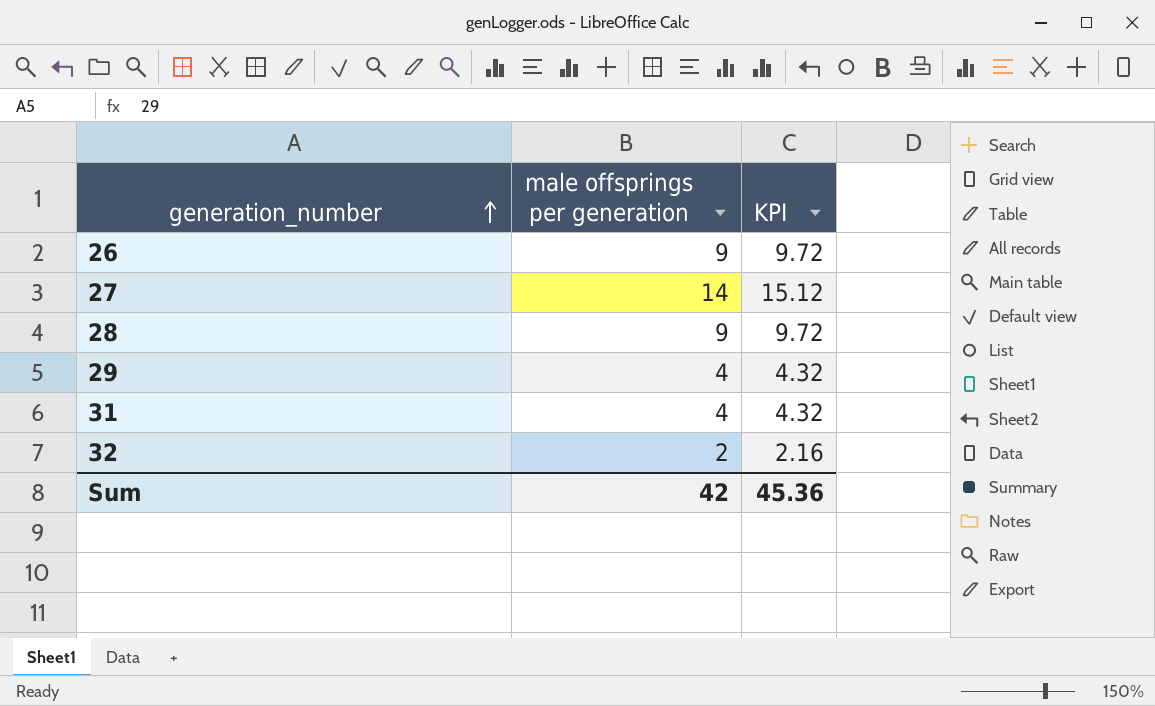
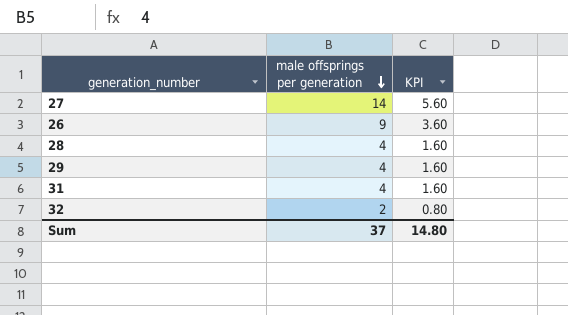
row order: generation_number ascending -> male offsprings per generation descending
column KPI | formula: [male offsprings per generation] * 1.08 -> [male offsprings per generation] * 0.4
28 | male offsprings per generation: 9 -> 4
Sum | male offsprings per generation: 42 -> 37
Sum | KPI: 45.36 -> 14.80

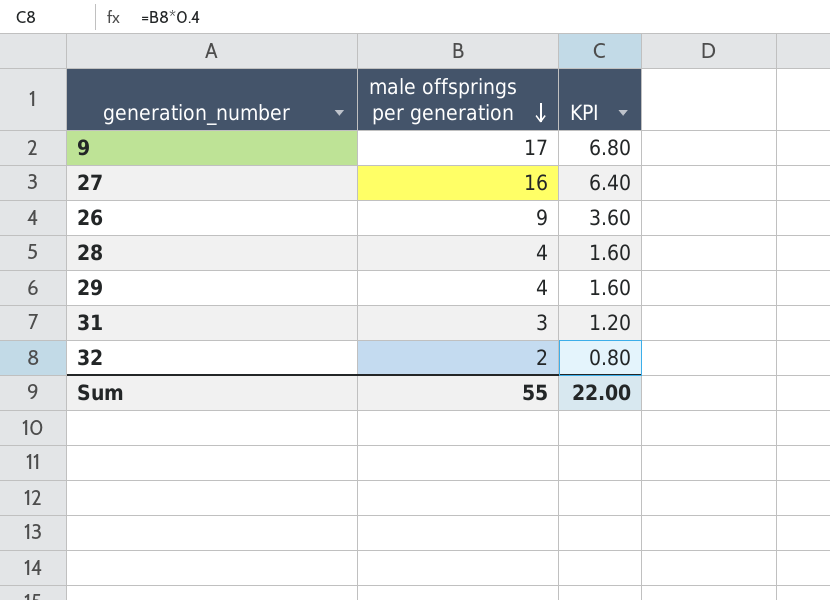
row 9: none -> 17 | 6.80
27 | male offsprings per generation: 14 -> 16
27 | KPI: 5.60 -> 6.40
31 | male offsprings per generation: 4 -> 3
31 | KPI: 1.60 -> 1.20
Sum | male offsprings per generation: 37 -> 55
Sum | KPI: 14.80 -> 22.00

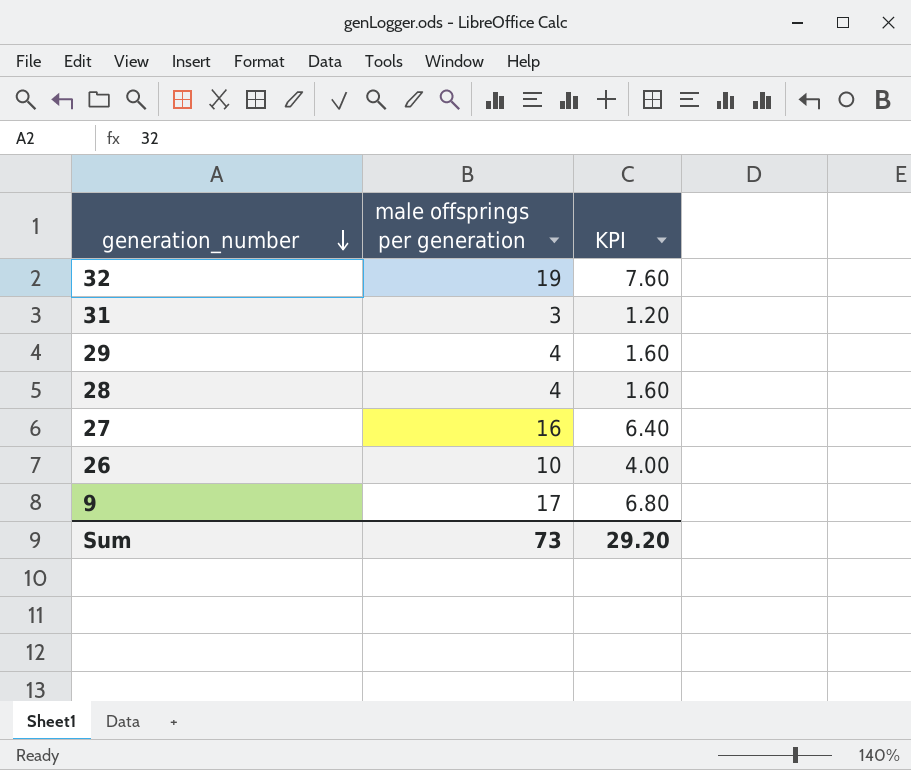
row order: male offsprings per generation descending -> generation_number descending
32 | male offsprings per generation: 2 -> 19
32 | KPI: 0.80 -> 7.60
26 | male offsprings per generation: 9 -> 10
26 | KPI: 3.60 -> 4.00
Sum | male offsprings per generation: 55 -> 73
Sum | KPI: 22.00 -> 29.20

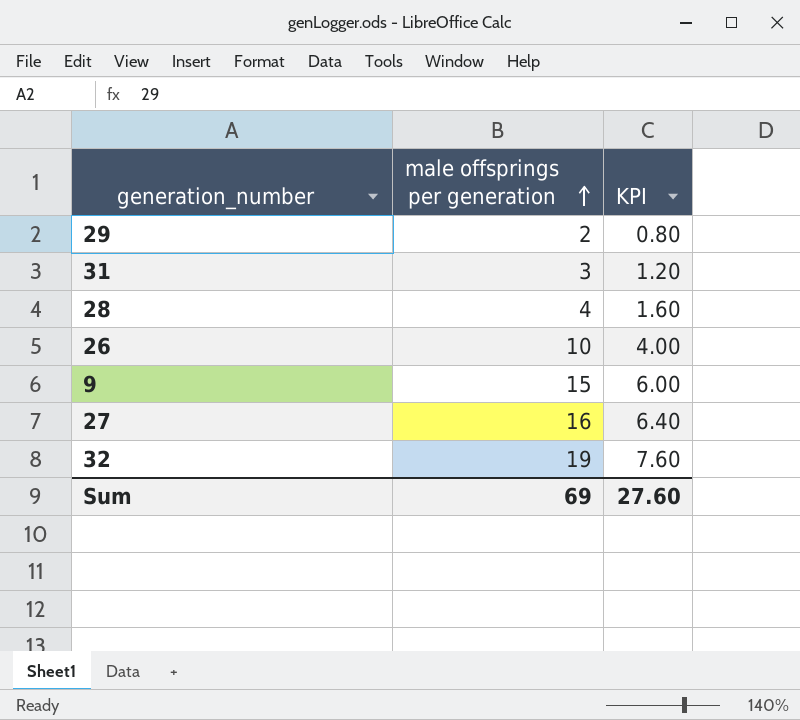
row order: generation_number descending -> male offsprings per generation ascending
29 | male offsprings per generation: 4 -> 2
29 | KPI: 1.60 -> 0.80
9 | male offsprings per generation: 17 -> 15
9 | KPI: 6.80 -> 6.00
Sum | male offsprings per generation: 73 -> 69
Sum | KPI: 29.20 -> 27.60

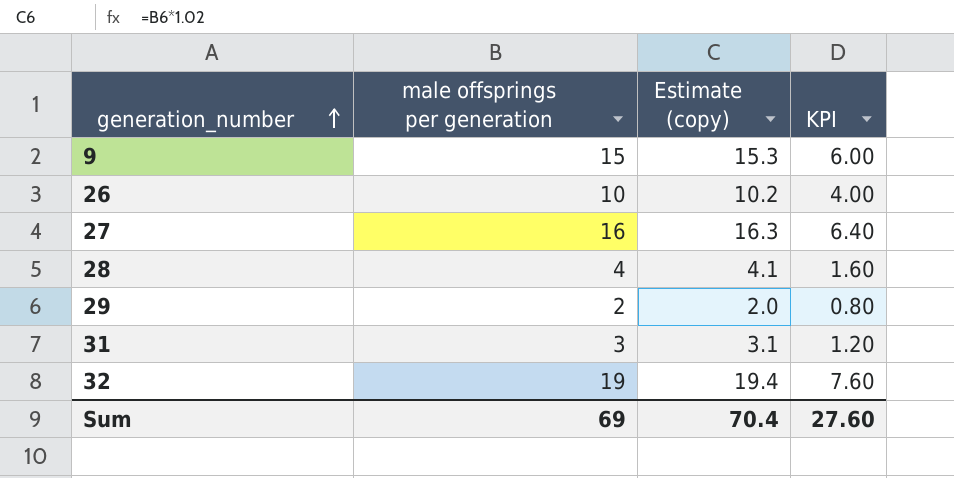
row order: male offsprings per generation ascending -> generation_number ascending
column Estimate (copy) | formula: none -> [male offsprings per generation] * 1.02

